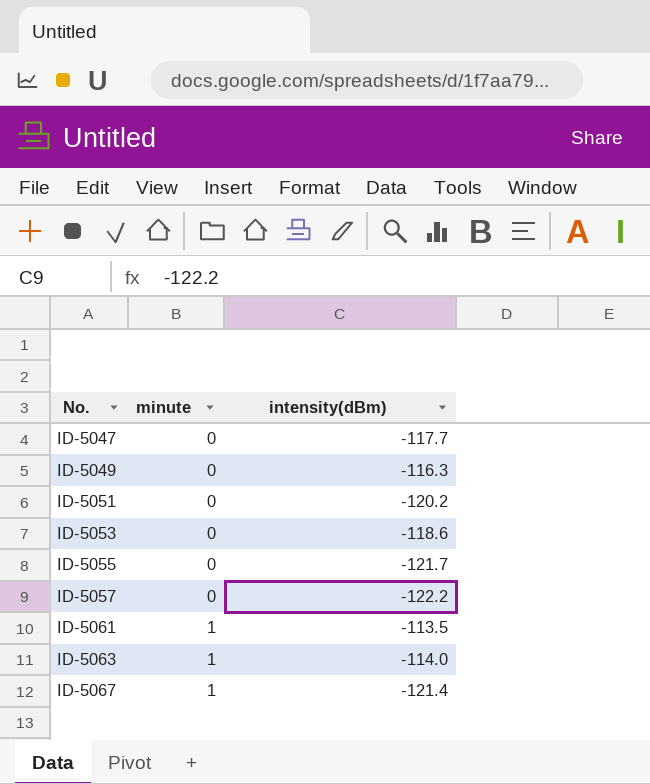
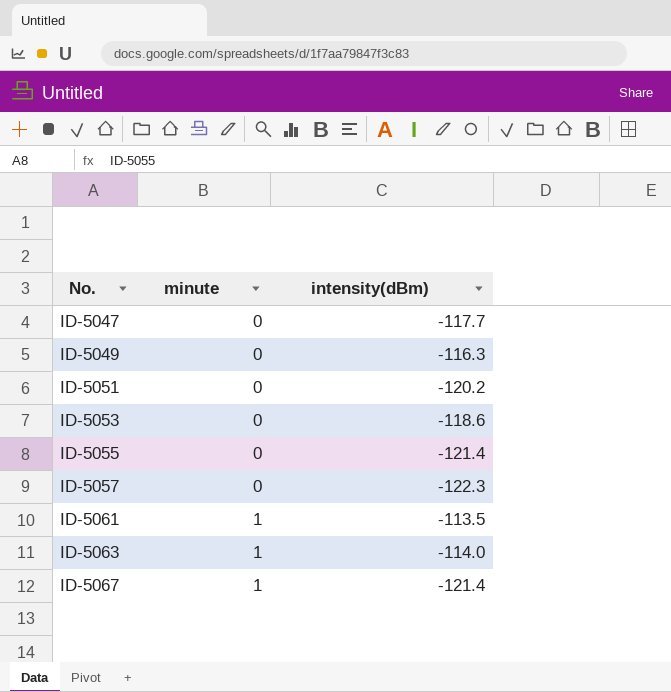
ID-5055 | intensity(dBm): -121.7 -> -121.4
ID-5057 | intensity(dBm): -122.2 -> -122.3

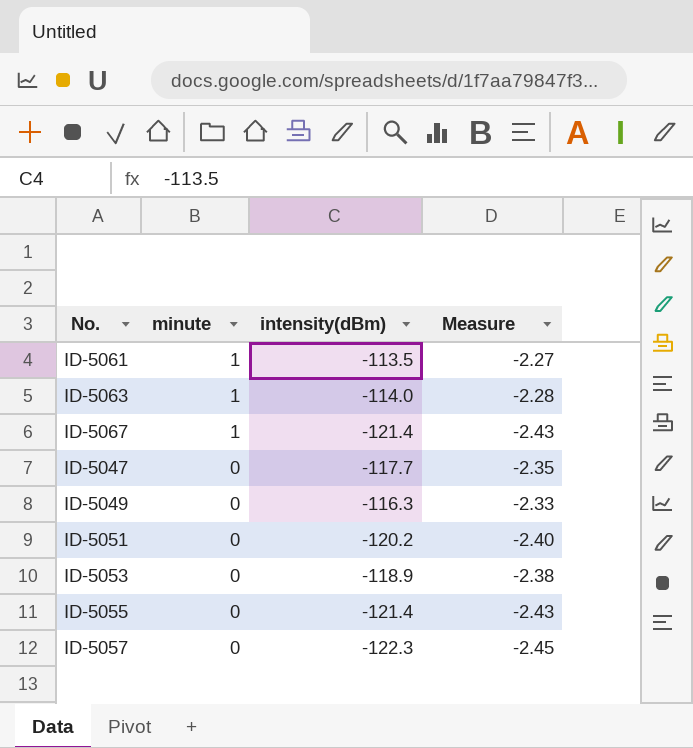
row order: No. ascending -> minute descending
column Measure | formula: none -> [intensity(dBm)] * 0.02
ID-5053 | intensity(dBm): -118.6 -> -118.9

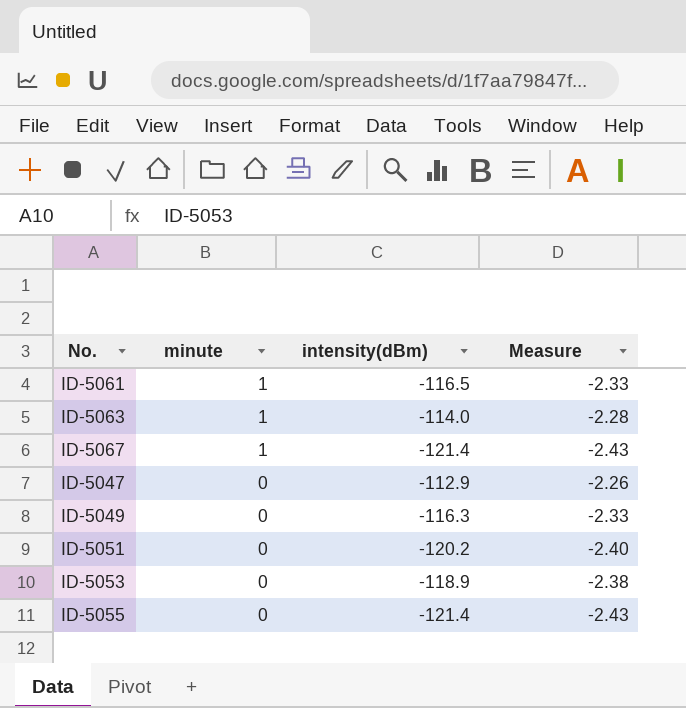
row ID-5057: 0 | -122.3 | -2.45 -> none
ID-5061 | intensity(dBm): -113.5 -> -116.5
ID-5061 | Measure: -2.27 -> -2.33
ID-5047 | intensity(dBm): -117.7 -> -112.9
ID-5047 | Measure: -2.35 -> -2.26

